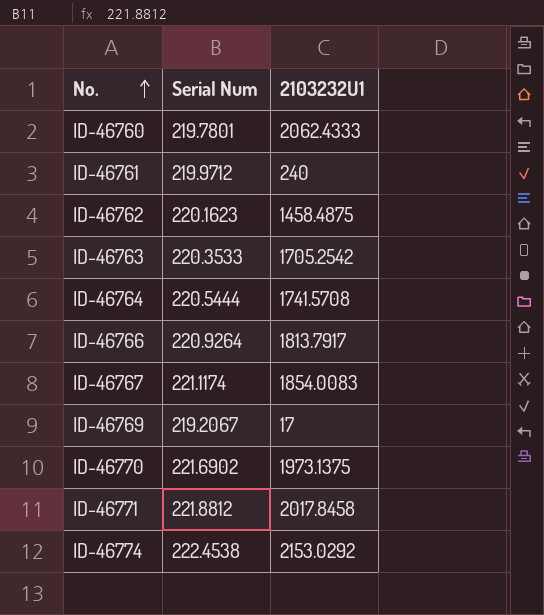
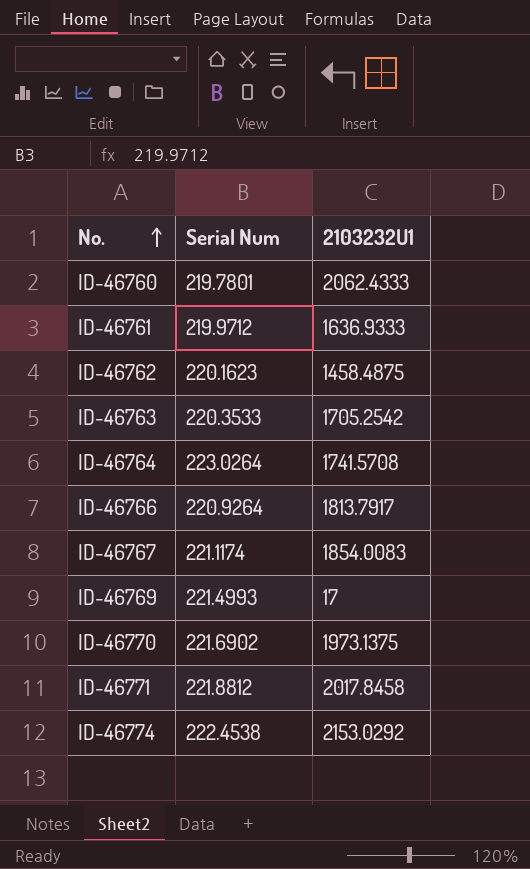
ID-46761 | 2103232U1: 240 -> 1636.9333
ID-46764 | Serial Num: 220.5444 -> 223.0264
ID-46769 | Serial Num: 219.2067 -> 221.4993

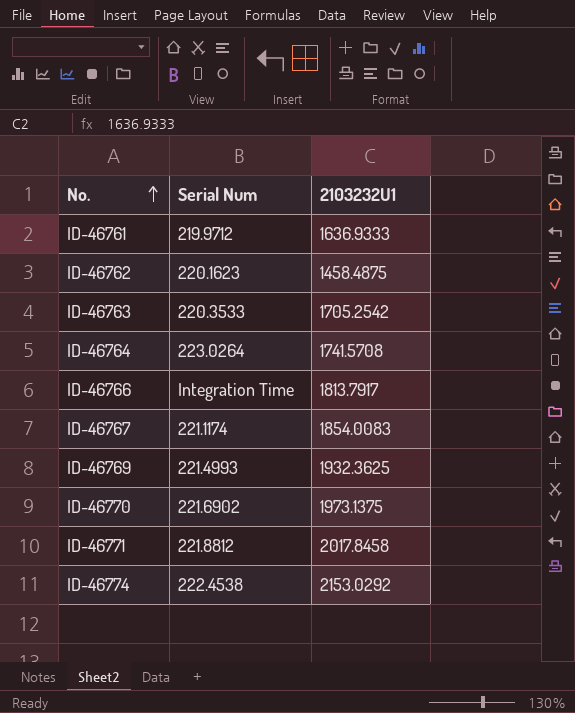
row ID-46760: 219.7801 | 2062.4333 -> none
ID-46766 | Serial Num: 220.9264 -> Integration Time
ID-46769 | 2103232U1: 17 -> 1932.3625

